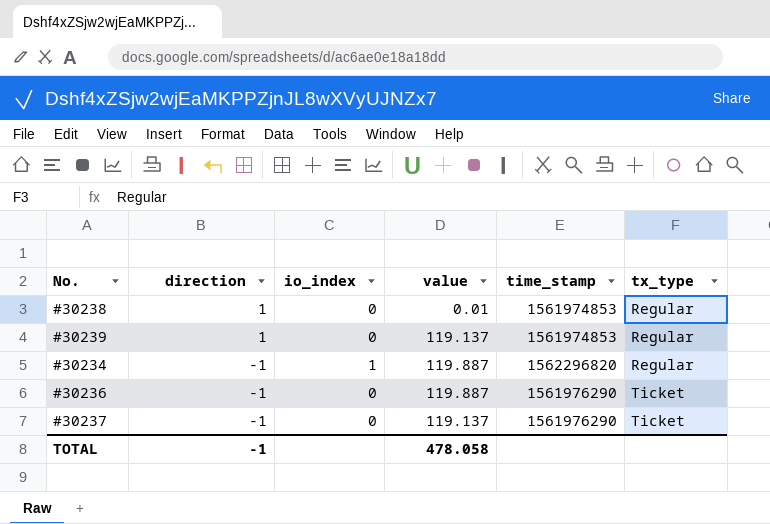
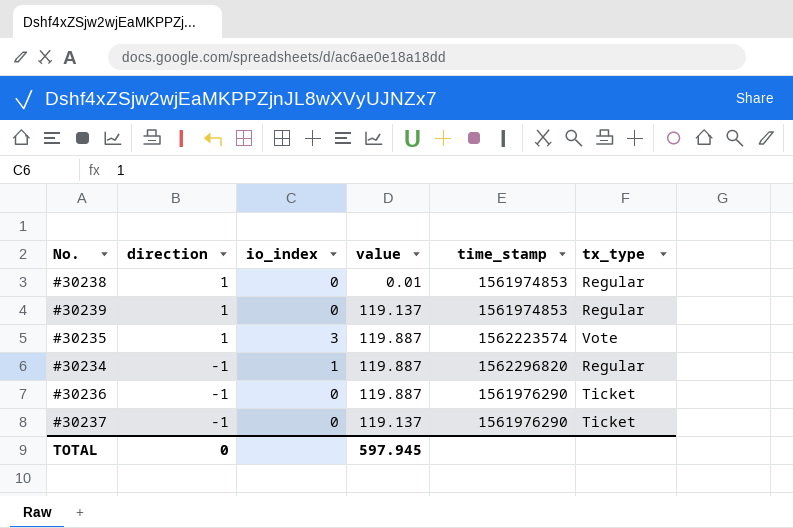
row #30235: none -> 1 | 3 | 119.887 | 1562223574 | Vote
TOTAL | direction: -1 -> 0
TOTAL | value: 478.058 -> 597.945

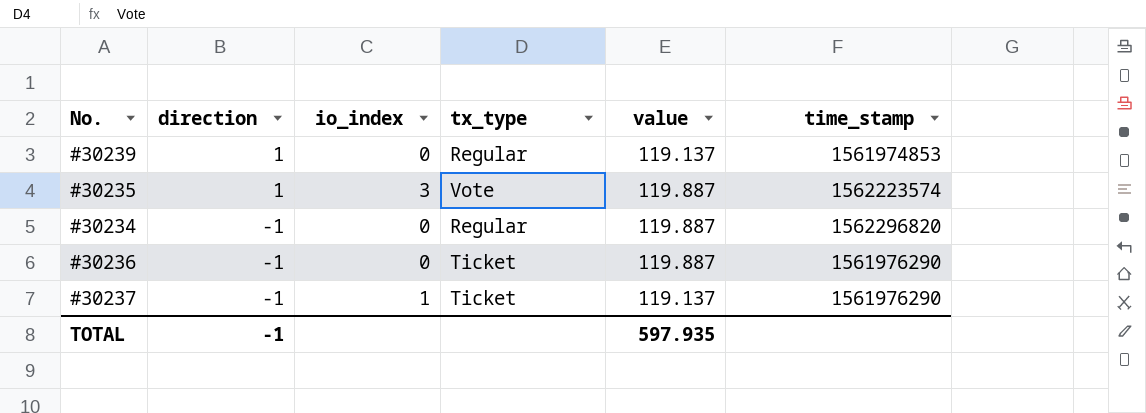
column tx_type | position: 6 -> 4
row #30238: 1 | 0 | 0.01 | 1561974853 | Regular -> none
#30234 | io_index: 1 -> 0
#30237 | io_index: 0 -> 1
TOTAL | direction: 0 -> -1
TOTAL | value: 597.945 -> 597.935

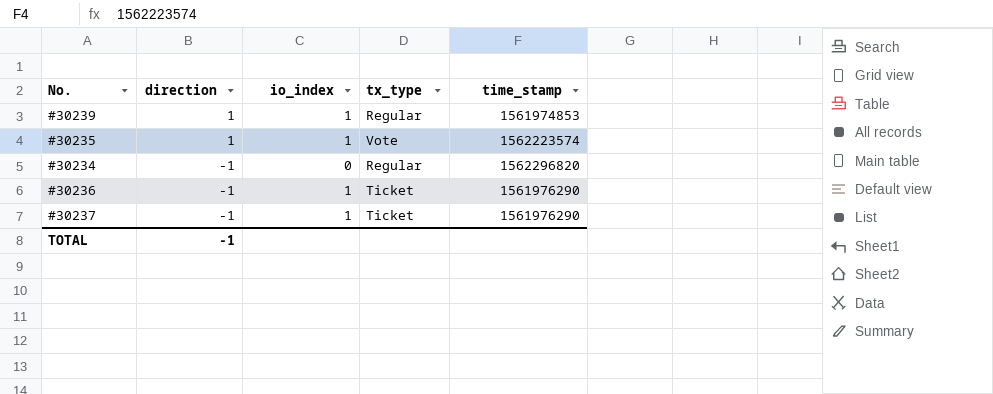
column value | position: 5 -> none
#30239 | io_index: 0 -> 1
#30235 | io_index: 3 -> 1
#30236 | io_index: 0 -> 1

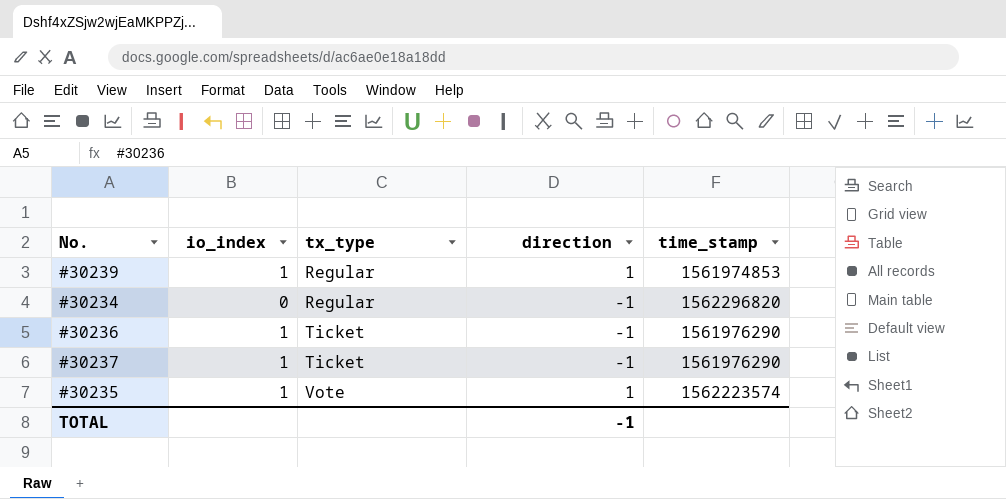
row order: direction descending -> tx_type ascending
column direction | position: 2 -> 4

